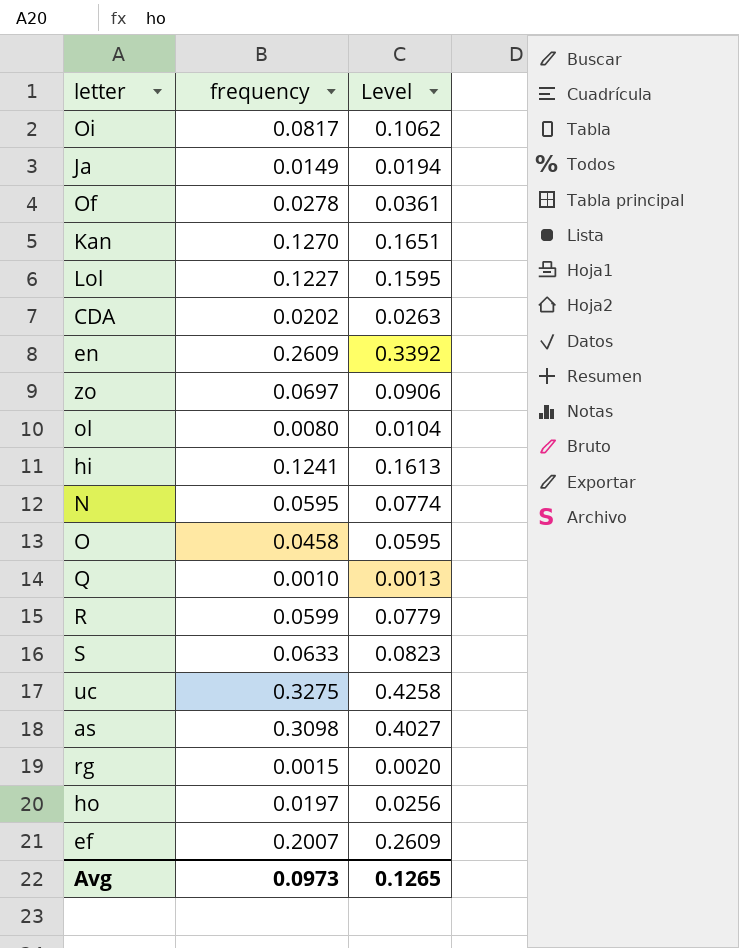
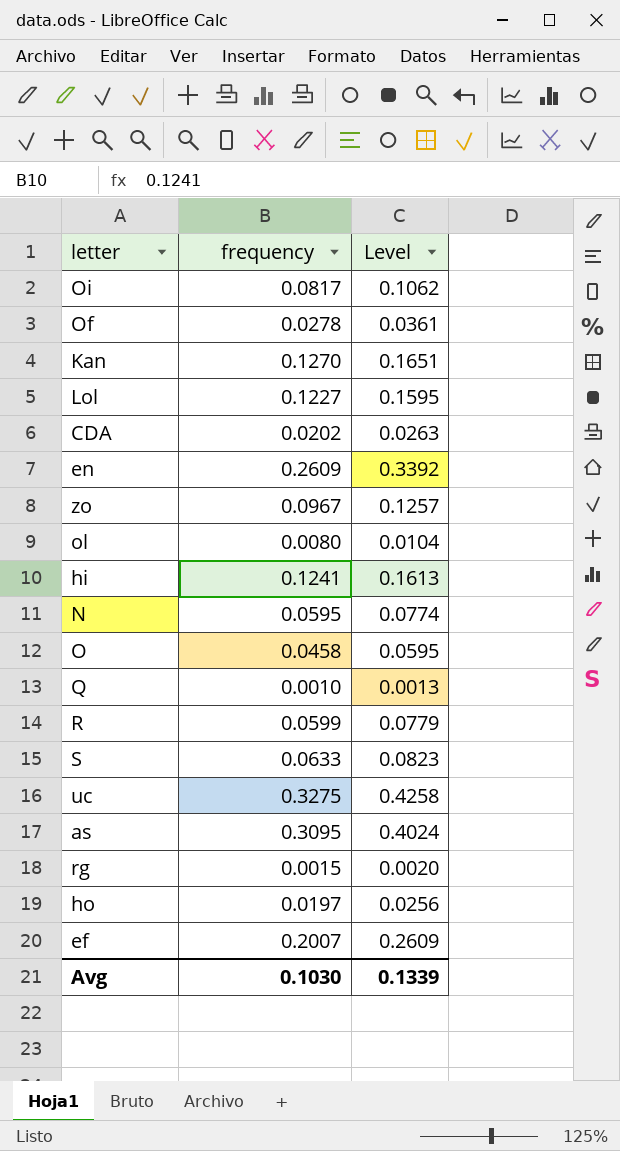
row Ja: 0.0149 | 0.0194 -> none
zo | frequency: 0.0697 -> 0.0967
zo | Level: 0.0906 -> 0.1257
as | frequency: 0.3098 -> 0.3095
as | Level: 0.4027 -> 0.4024
Avg | frequency: 0.0973 -> 0.1030
Avg | Level: 0.1265 -> 0.1339

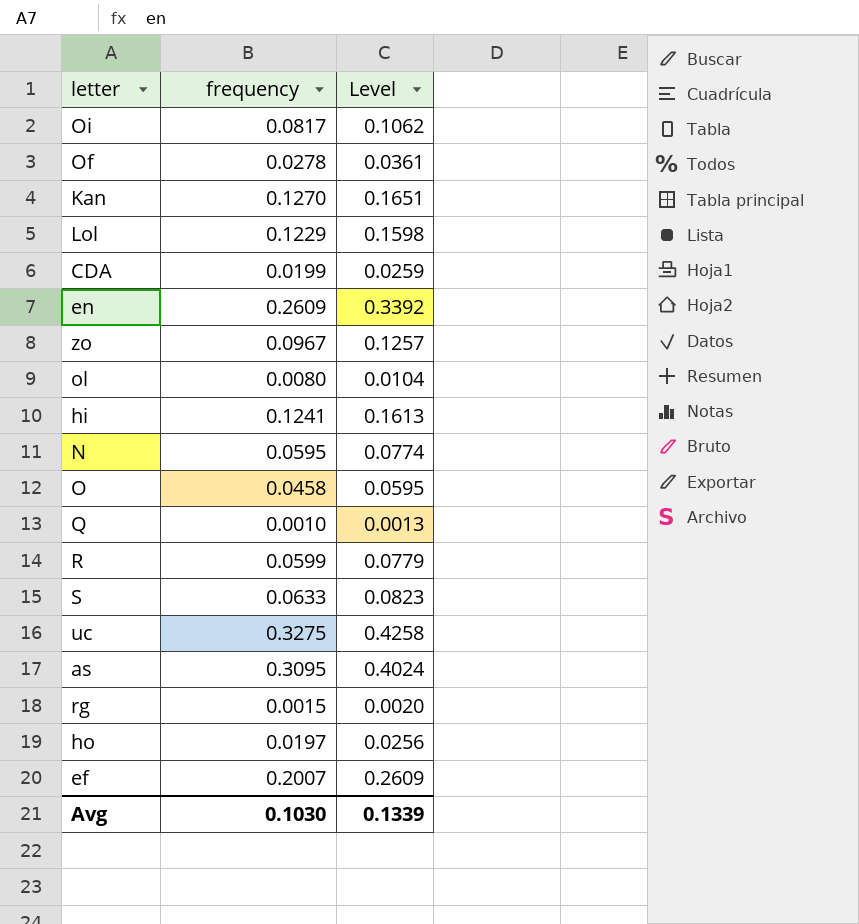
Lol | frequency: 0.1227 -> 0.1229
Lol | Level: 0.1595 -> 0.1598
CDA | frequency: 0.0202 -> 0.0199
CDA | Level: 0.0263 -> 0.0259

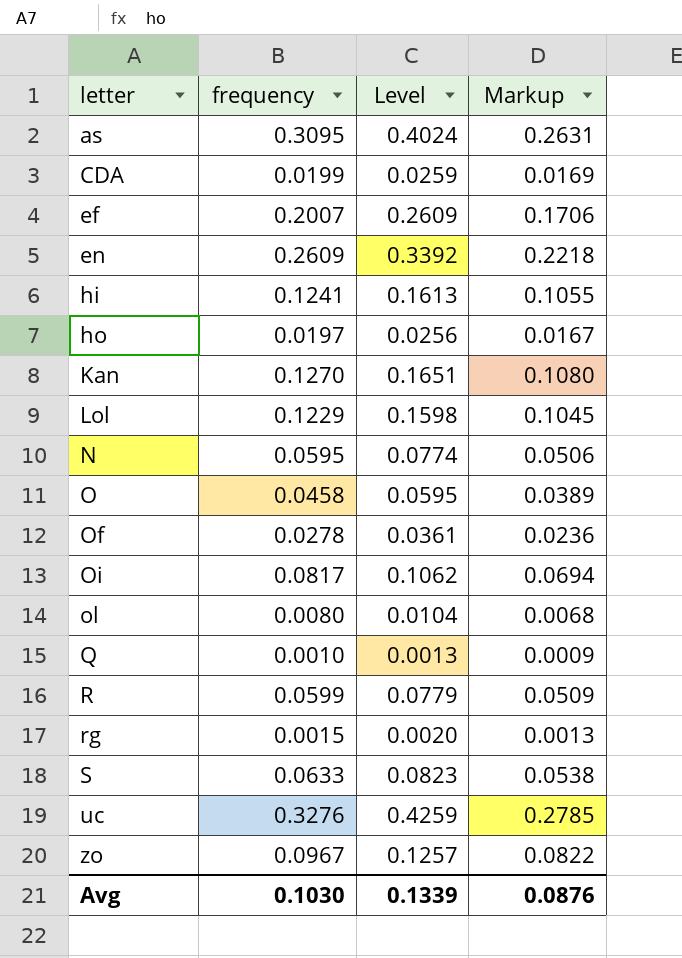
row order: none -> letter ascending
column Markup | formula: none -> [frequency] * 0.85
uc | frequency: 0.3275 -> 0.3276
uc | Level: 0.4258 -> 0.4259

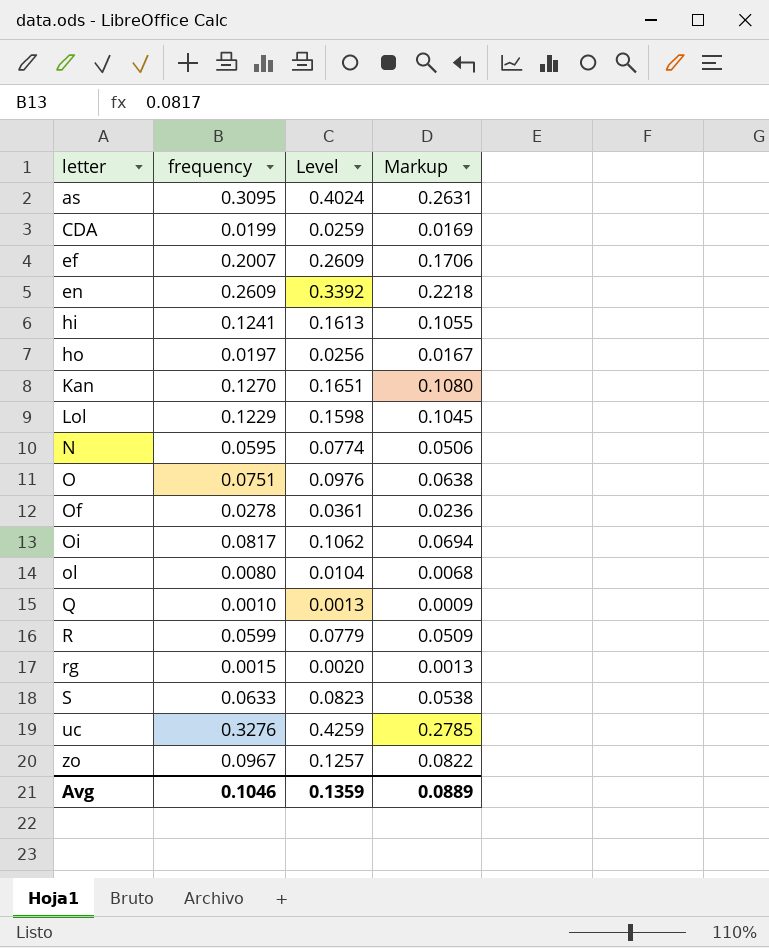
O | frequency: 0.0458 -> 0.0751
O | Level: 0.0595 -> 0.0976
O | Markup: 0.0389 -> 0.0638
Avg | frequency: 0.1030 -> 0.1046
Avg | Level: 0.1339 -> 0.1359
Avg | Markup: 0.0876 -> 0.0889

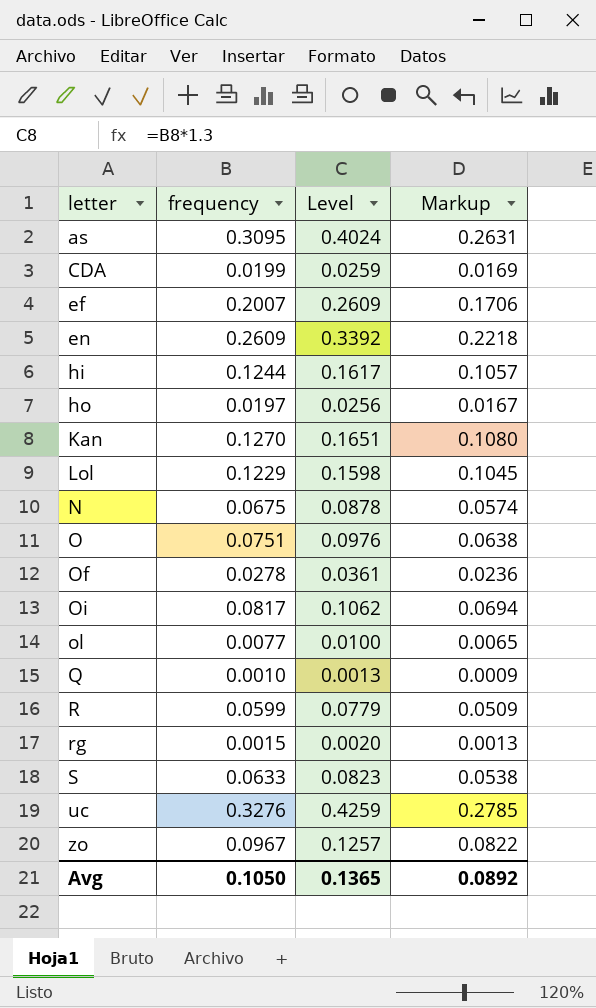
hi | frequency: 0.1241 -> 0.1244
hi | Level: 0.1613 -> 0.1617
hi | Markup: 0.1055 -> 0.1057
N | frequency: 0.0595 -> 0.0675
N | Level: 0.0774 -> 0.0878
N | Markup: 0.0506 -> 0.0574
ol | frequency: 0.0080 -> 0.0077
ol | Level: 0.0104 -> 0.0100
ol | Markup: 0.0068 -> 0.0065
Avg | frequency: 0.1046 -> 0.1050
Avg | Level: 0.1359 -> 0.1365
Avg | Markup: 0.0889 -> 0.0892

